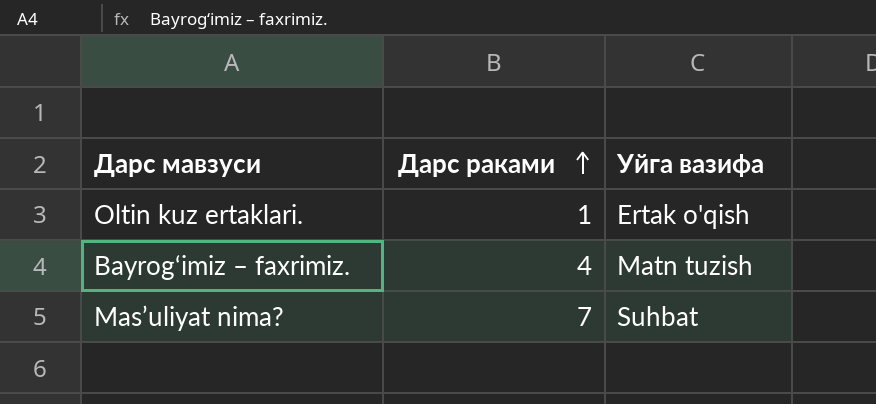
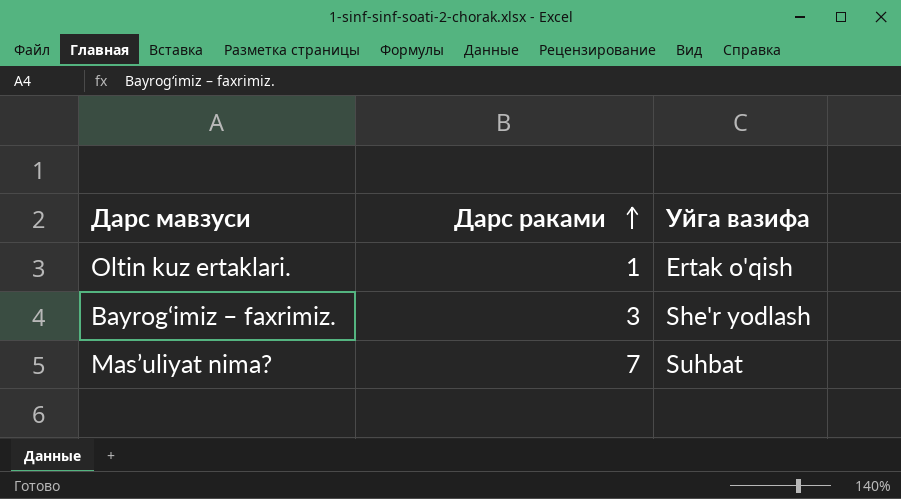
Bayrog‘imiz – faxrimiz. | Дарс раками: 4 -> 3
Bayrog‘imiz – faxrimiz. | Уйга вазифа: Matn tuzish -> She'r yodlash

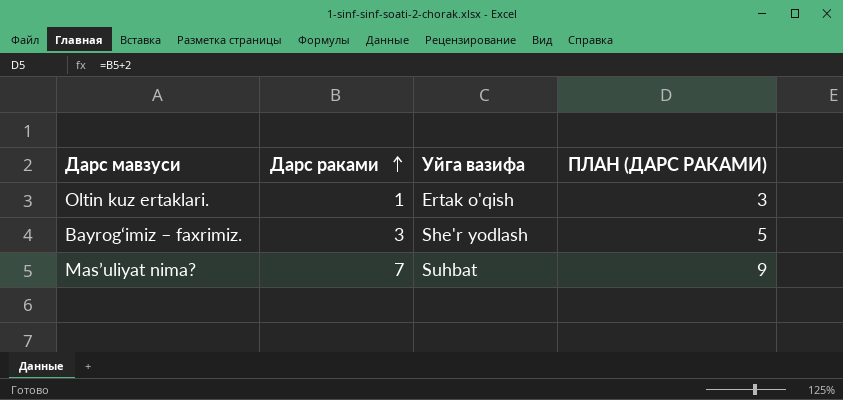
column ПЛАН (ДАРС РАКАМИ) | formula: none -> [Дарс раками] + 2

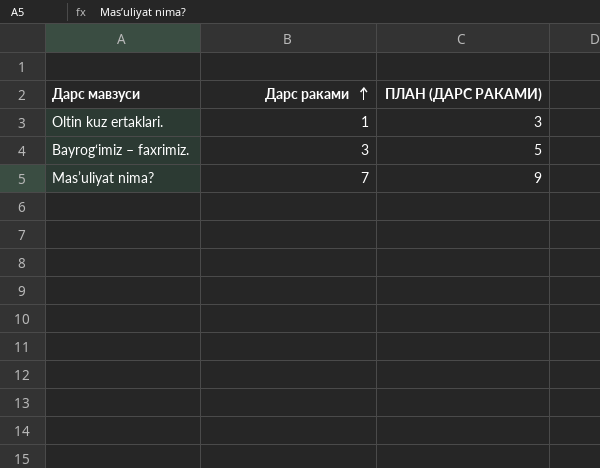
column Уйга вазифа | position: 3 -> none

